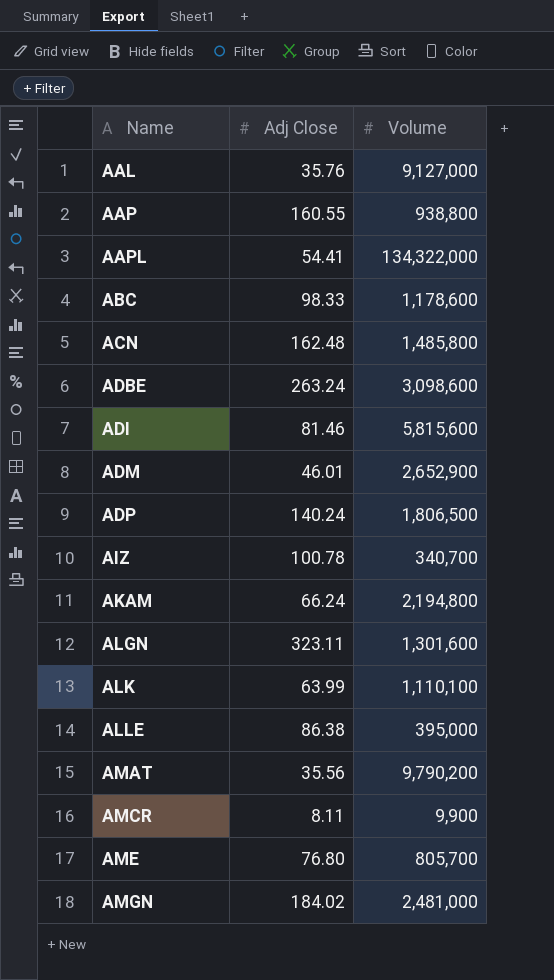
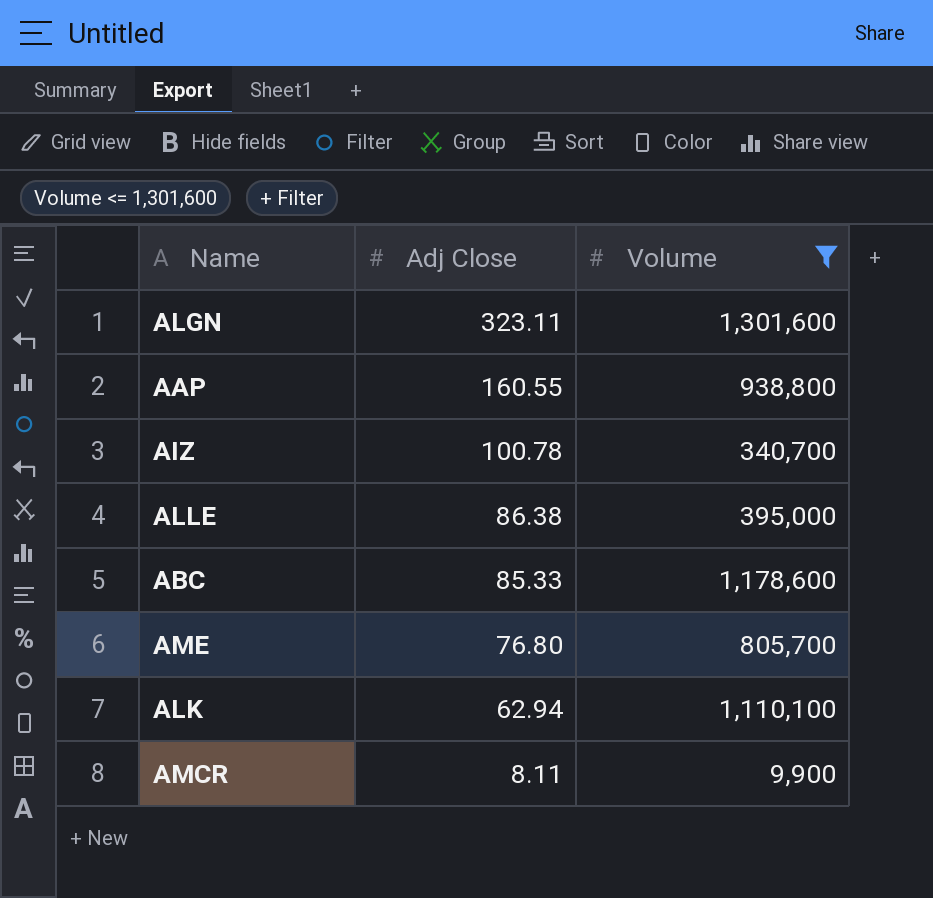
filter: none -> Volume <= 1,301,600
row order: Name ascending -> Adj Close descending
ABC | Adj Close: 98.33 -> 85.33
ALK | Adj Close: 63.99 -> 62.94

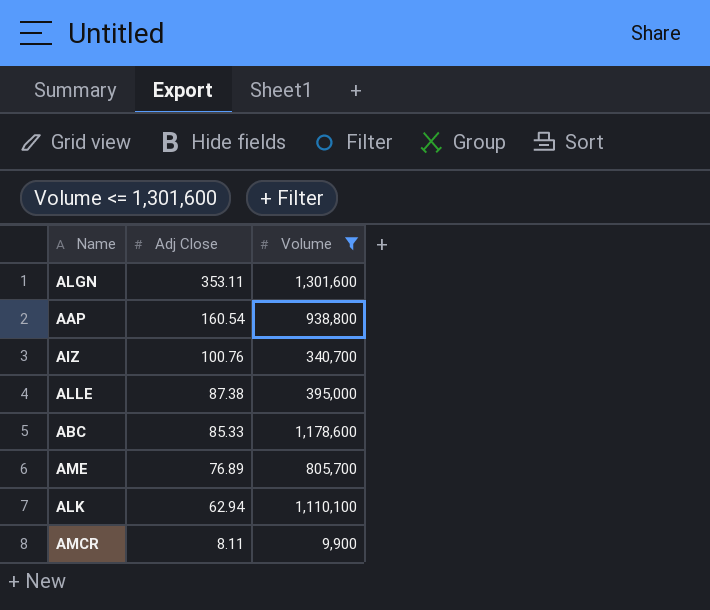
ALGN | Adj Close: 323.11 -> 353.11
AAP | Adj Close: 160.55 -> 160.54
AIZ | Adj Close: 100.78 -> 100.76
ALLE | Adj Close: 86.38 -> 87.38
AME | Adj Close: 76.80 -> 76.89

